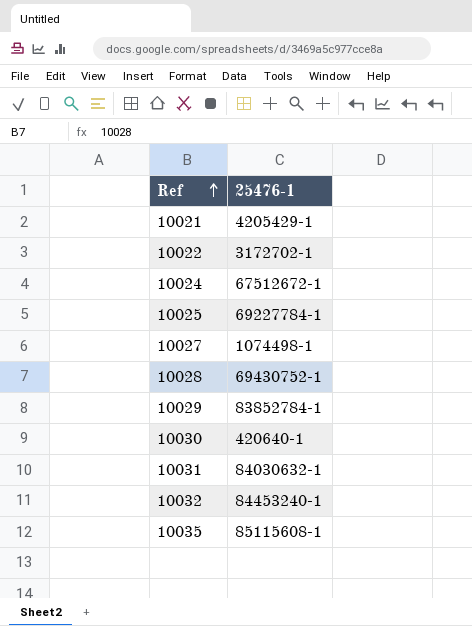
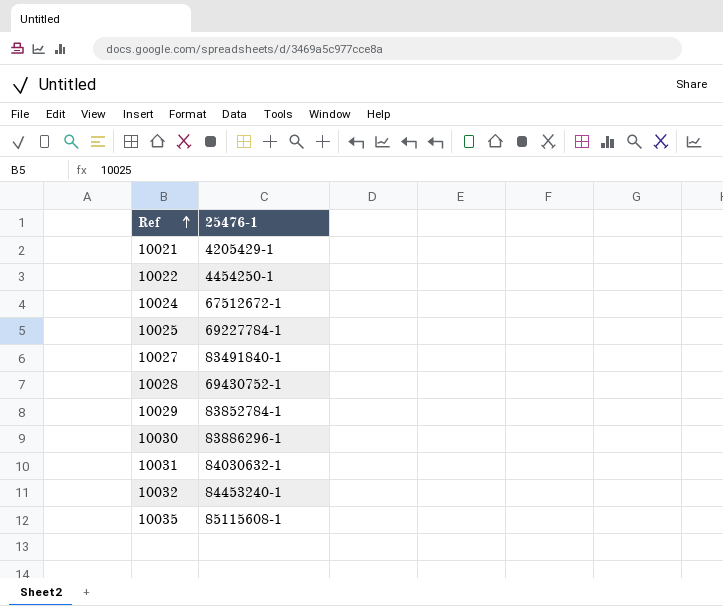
10022 | 25476-1: 3172702-1 -> 4454250-1
10027 | 25476-1: 1074498-1 -> 83491840-1
10030 | 25476-1: 420640-1 -> 83886296-1

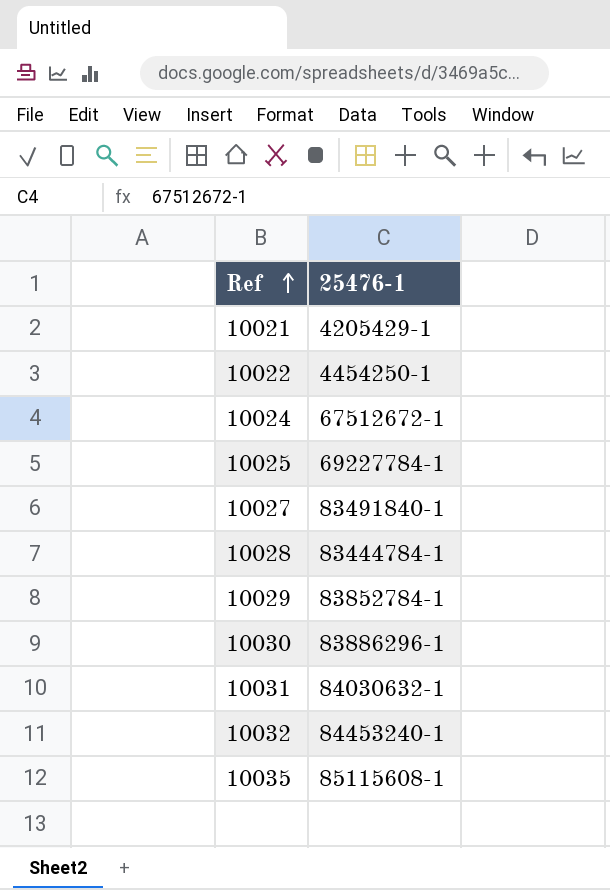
10028 | 25476-1: 69430752-1 -> 83444784-1

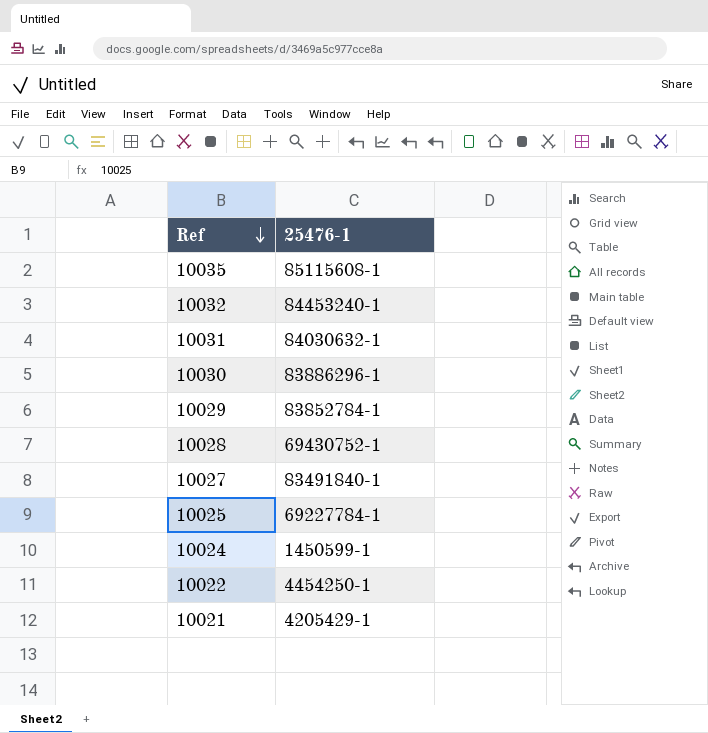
row order: Ref ascending -> Ref descending
10028 | 25476-1: 83444784-1 -> 69430752-1
10024 | 25476-1: 67512672-1 -> 1450599-1

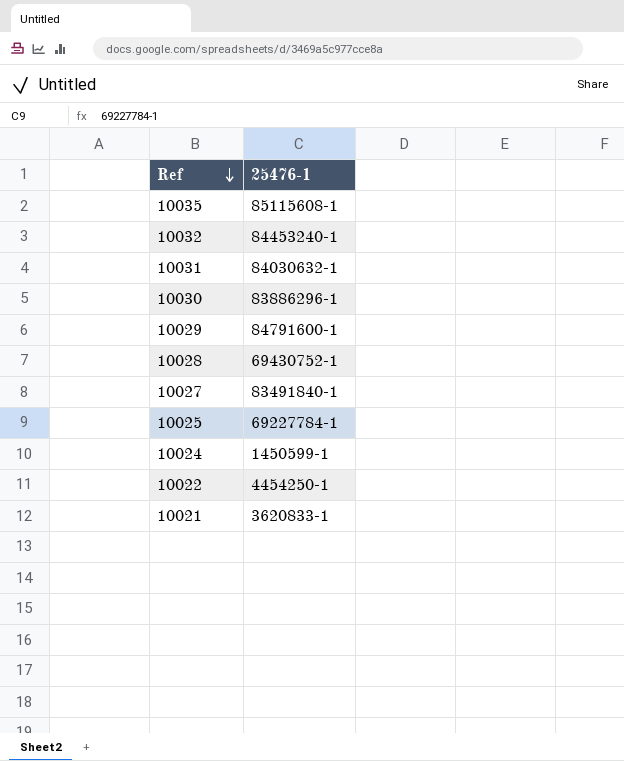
10029 | 25476-1: 83852784-1 -> 84791600-1
10021 | 25476-1: 4205429-1 -> 3620833-1

